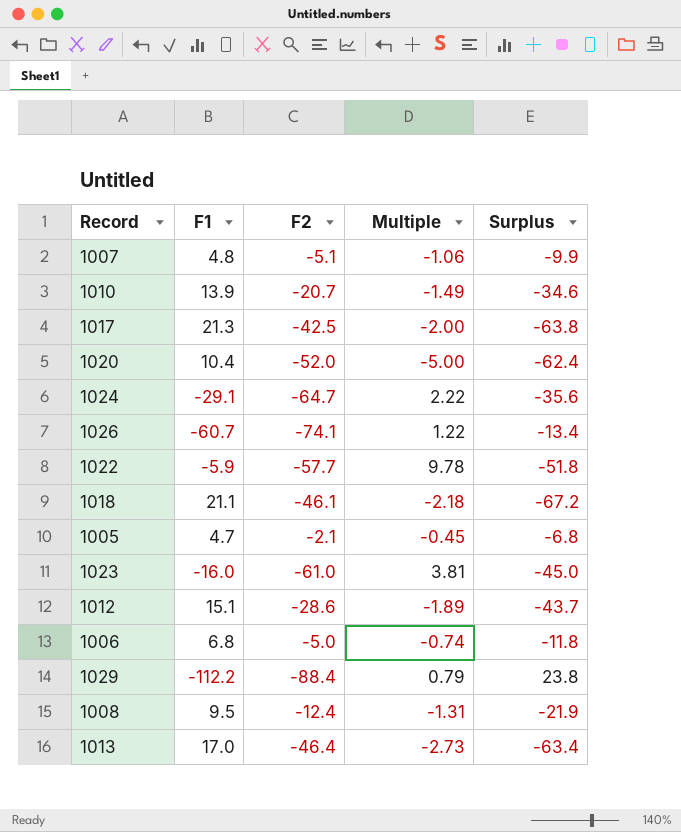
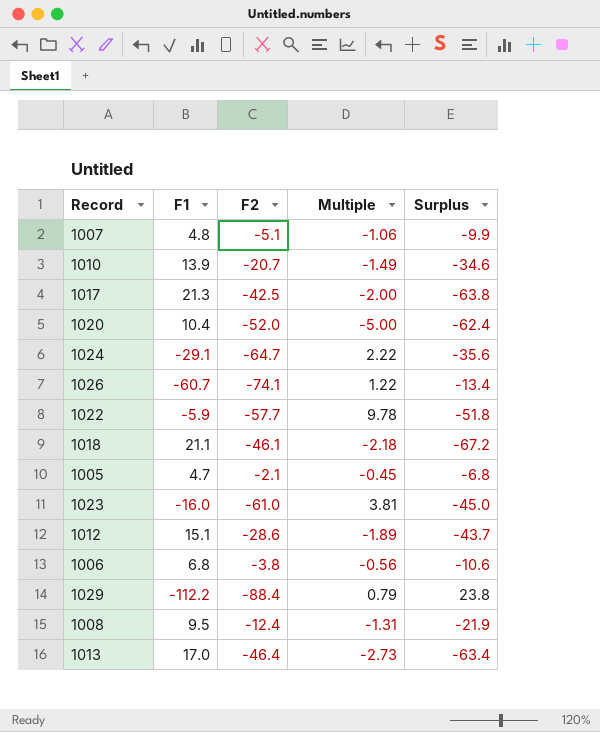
1006 | F2: -5.0 -> -3.8
1006 | Multiple: -0.74 -> -0.56
1006 | Surplus: -11.8 -> -10.6

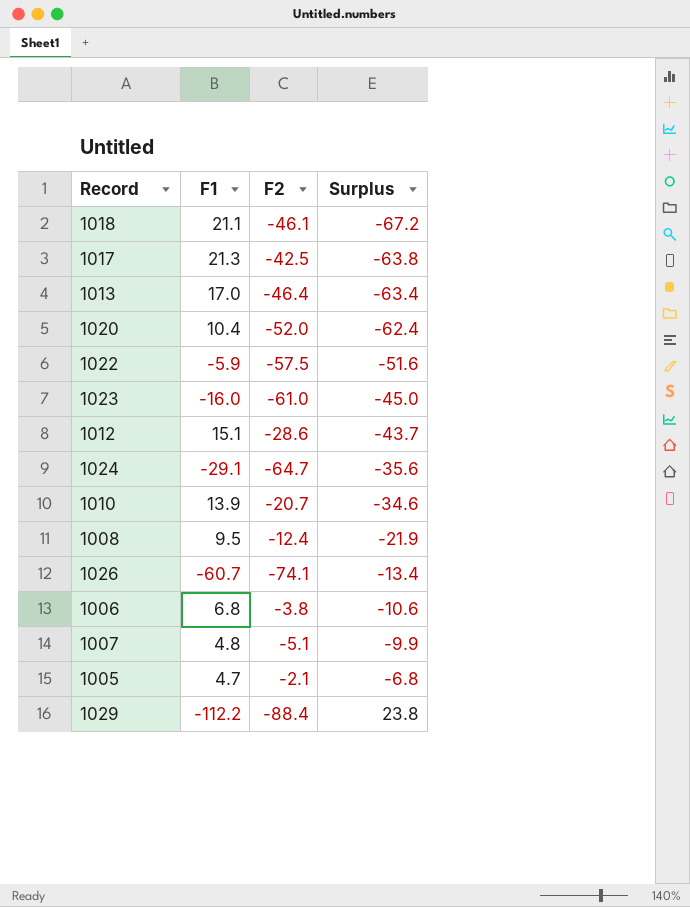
row order: none -> Surplus ascending
column Multiple | formula: [F2] / [F1] -> none
1022 | F2: -57.7 -> -57.5
1022 | Surplus: -51.8 -> -51.6

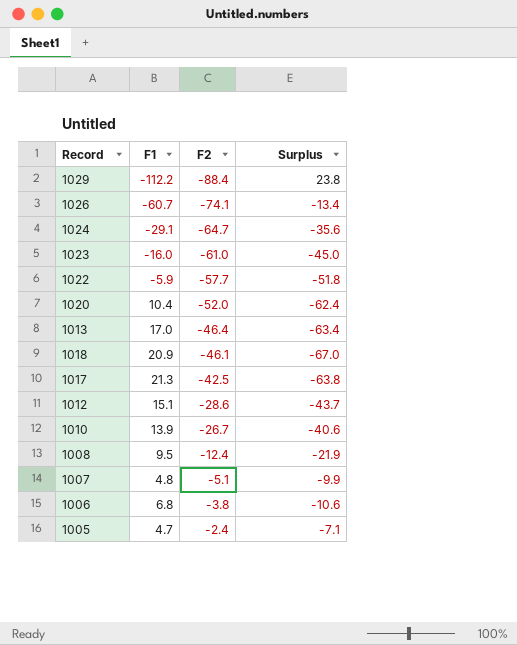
row order: Surplus ascending -> F2 ascending
1022 | F2: -57.5 -> -57.7
1022 | Surplus: -51.6 -> -51.8
1018 | F1: 21.1 -> 20.9
1018 | Surplus: -67.2 -> -67.0
1010 | F2: -20.7 -> -26.7
1010 | Surplus: -34.6 -> -40.6
1005 | F2: -2.1 -> -2.4
1005 | Surplus: -6.8 -> -7.1

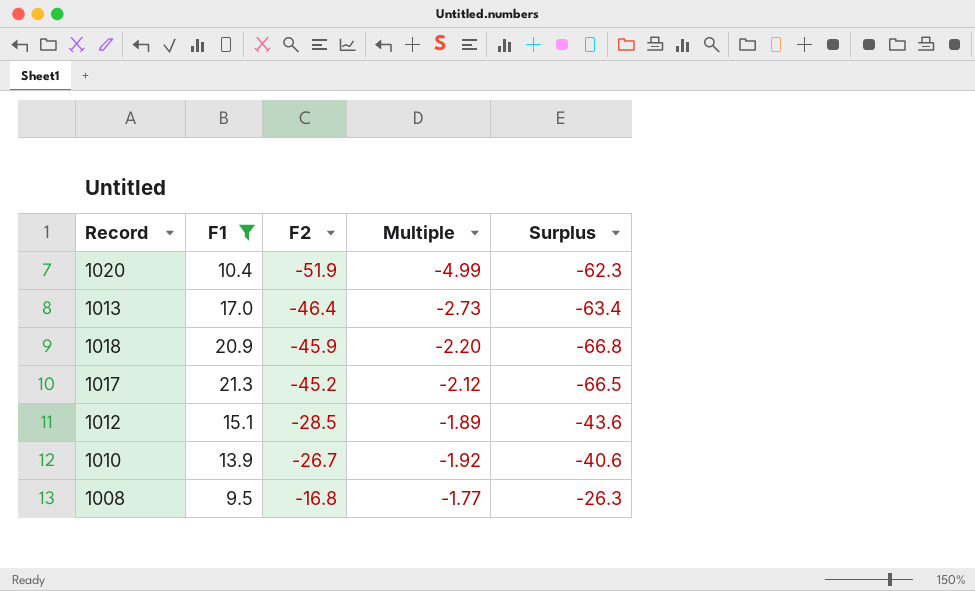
filter: none -> F1 >= 9.5
column Multiple | formula: none -> [F2] / [F1]
1020 | F2: -52.0 -> -51.9
1020 | Surplus: -62.4 -> -62.3
1018 | F2: -46.1 -> -45.9
1018 | Surplus: -67.0 -> -66.8
1017 | F2: -42.5 -> -45.2
1017 | Surplus: -63.8 -> -66.5
1012 | F2: -28.6 -> -28.5
1012 | Surplus: -43.7 -> -43.6
1008 | F2: -12.4 -> -16.8
1008 | Surplus: -21.9 -> -26.3

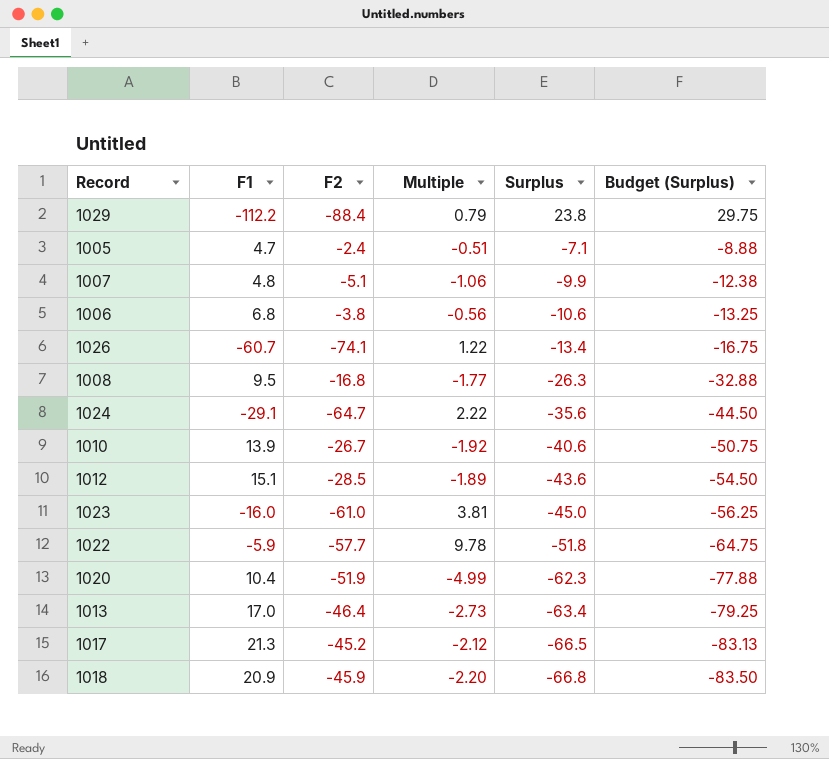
filter: F1 >= 9.5 -> none
row order: F2 ascending -> Surplus descending
column Budget (Surplus) | formula: none -> [Surplus] * 1.25

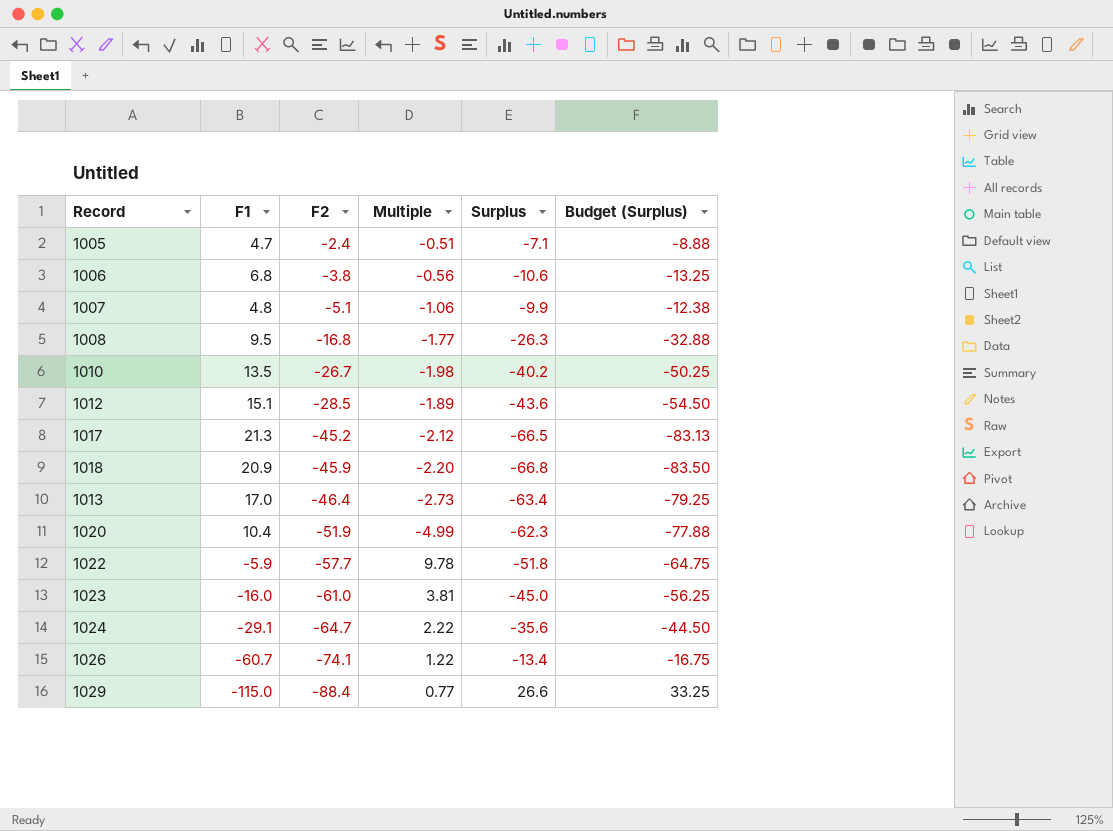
row order: Surplus descending -> F2 descending
1010 | F1: 13.9 -> 13.5
1010 | Multiple: -1.92 -> -1.98
1010 | Surplus: -40.6 -> -40.2
1010 | Budget (Surplus): -50.75 -> -50.25
1029 | F1: -112.2 -> -115.0
1029 | Multiple: 0.79 -> 0.77
1029 | Surplus: 23.8 -> 26.6
1029 | Budget (Surplus): 29.75 -> 33.25

